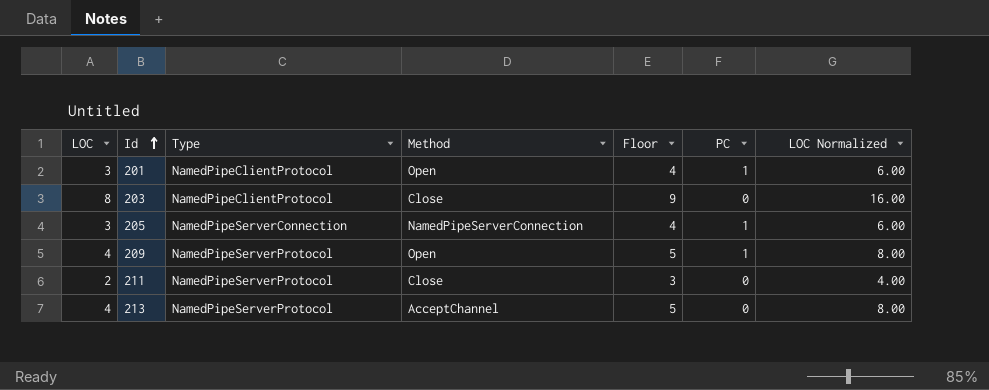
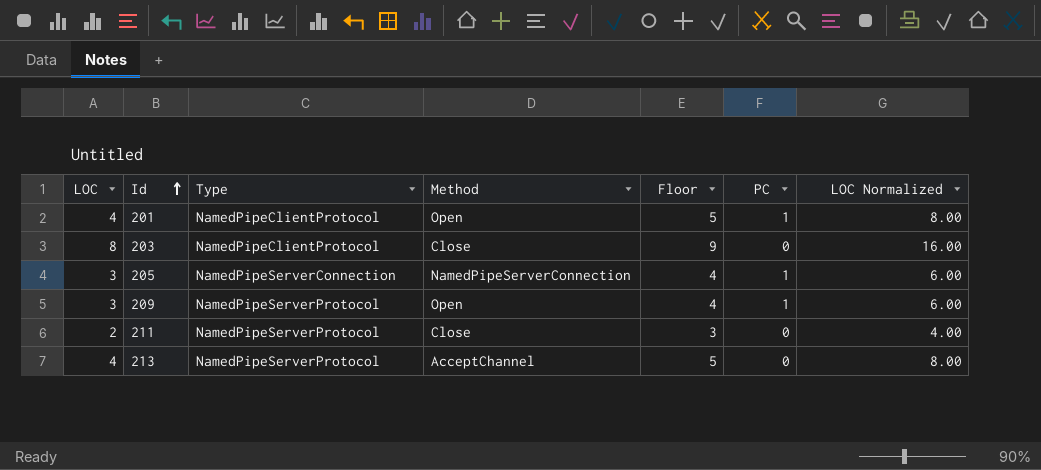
201 | LOC: 3 -> 4
201 | Floor: 4 -> 5
201 | LOC Normalized: 6.00 -> 8.00
209 | LOC: 4 -> 3
209 | Floor: 5 -> 4
209 | LOC Normalized: 8.00 -> 6.00

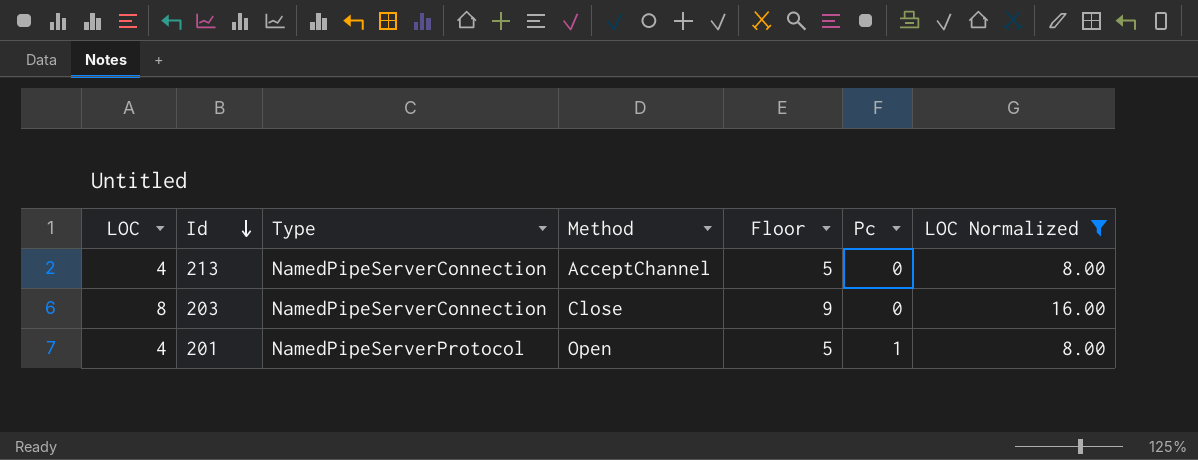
filter: none -> LOC Normalized >= 8.00
row order: Id ascending -> Id descending
column name: PC -> Pc
213 | Type: NamedPipeServerProtocol -> NamedPipeServerConnection
203 | Type: NamedPipeClientProtocol -> NamedPipeServerConnection
201 | Type: NamedPipeClientProtocol -> NamedPipeServerProtocol

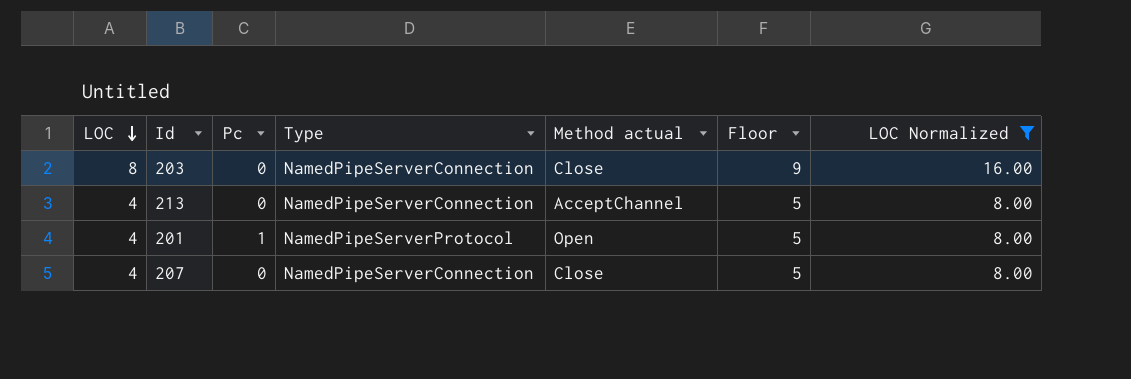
row order: Id descending -> LOC descending
column Pc | position: 6 -> 3
column name: Method -> Method actual
row 207: none -> 4 | 0 | NamedPipeServerConnection | Close | 5 | 8.00

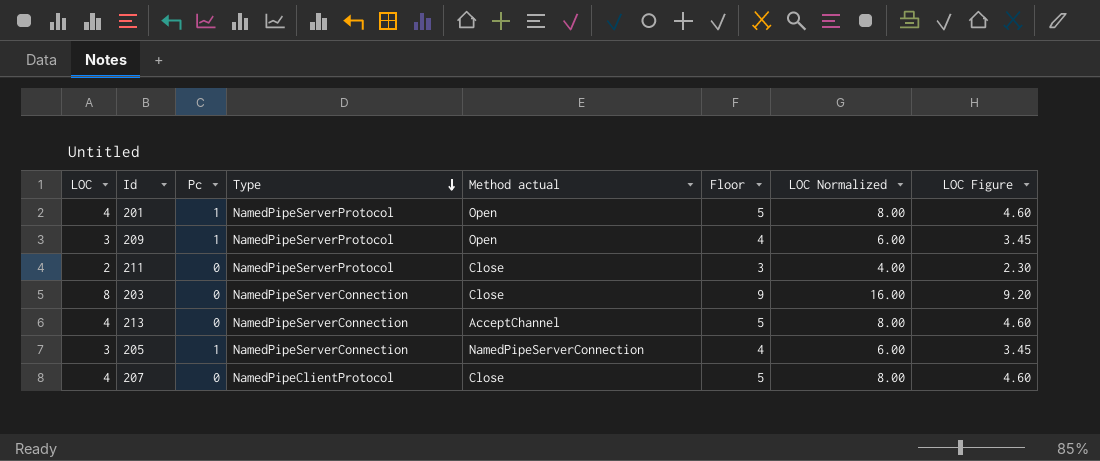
filter: LOC Normalized >= 8.00 -> none
row order: LOC descending -> Type descending
column LOC Figure | formula: none -> [LOC] * 1.15
207 | Type: NamedPipeServerConnection -> NamedPipeClientProtocol

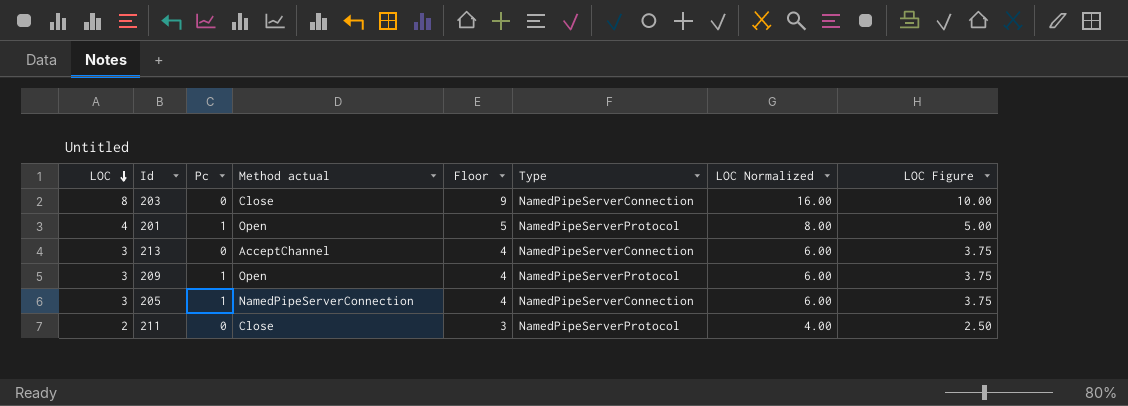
row order: Type descending -> LOC descending
column Type | position: 4 -> 6
column LOC Figure | formula: [LOC] * 1.15 -> [LOC] * 1.25
row 207: 4 | 0 | NamedPipeClientProtocol | Close | 5 | 8.00 | 4.60 -> none
213 | LOC: 4 -> 3
213 | Floor: 5 -> 4
213 | LOC Normalized: 8.00 -> 6.00

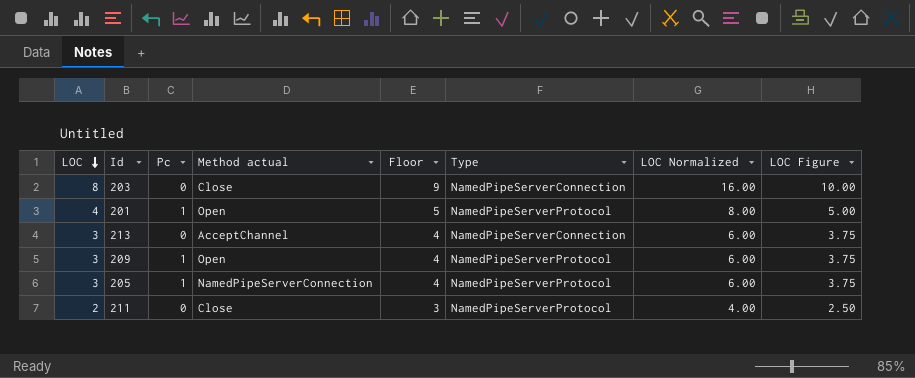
205 | Type: NamedPipeServerConnection -> NamedPipeServerProtocol

